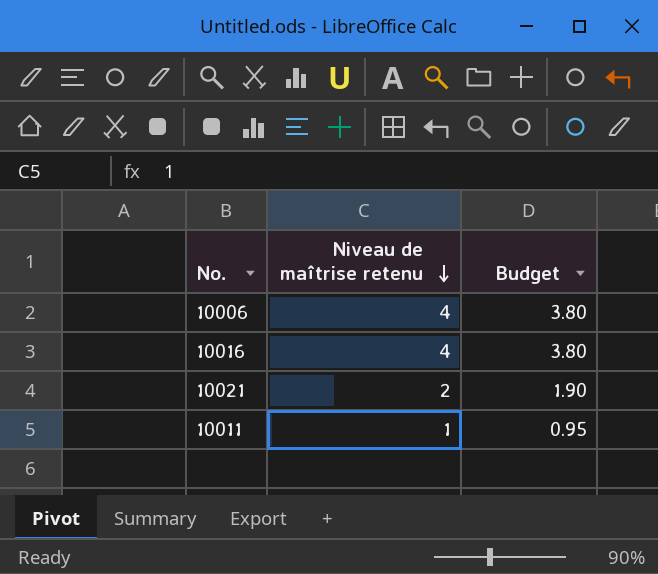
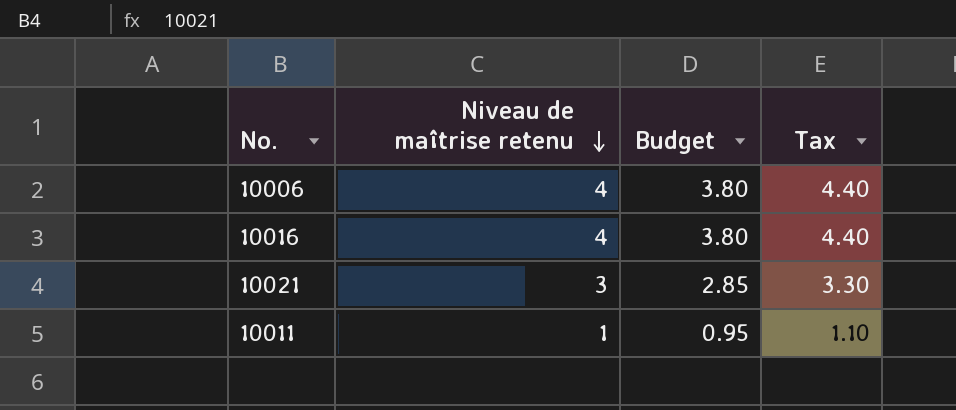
column Tax | formula: none -> [Niveau de maîtrise retenu] * 1.1
10021 | Niveau de maîtrise retenu: 2 -> 3
10021 | Budget: 1.90 -> 2.85

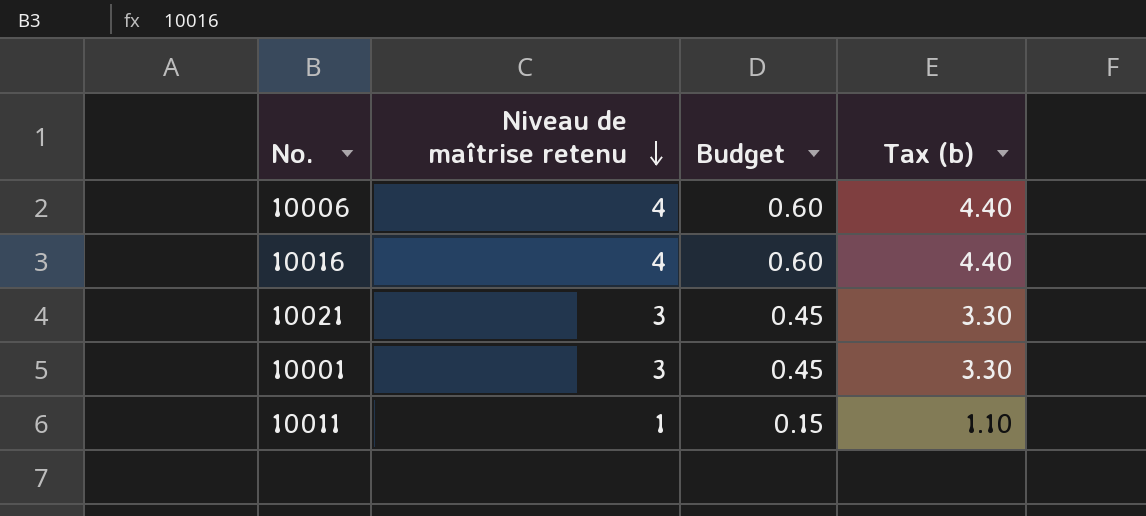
column Budget | formula: [Niveau de maîtrise retenu] * 0.95 -> [Niveau de maîtrise retenu] * 0.15
column name: Tax -> Tax (b)
row 10001: none -> 3 | 0.45 | 3.30

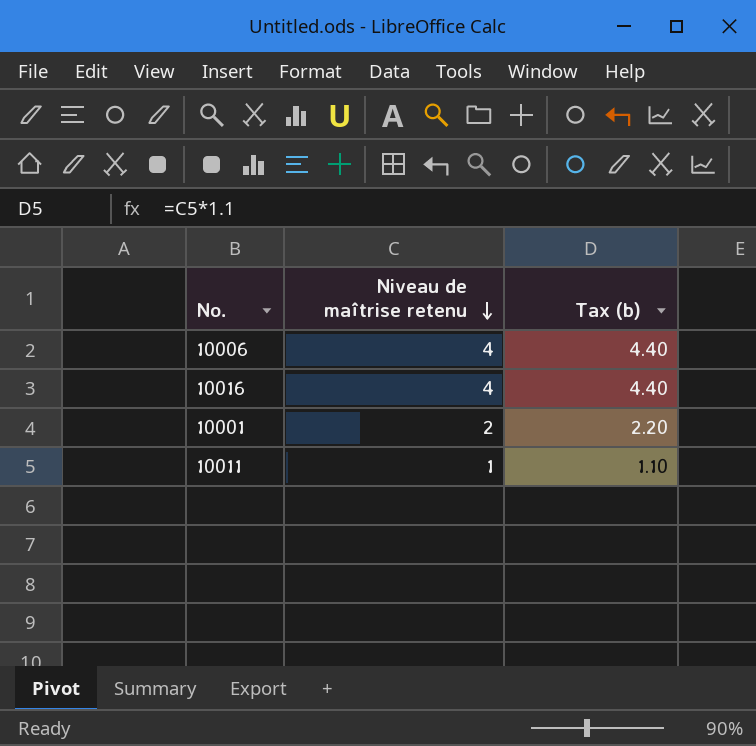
column Budget | formula: [Niveau de maîtrise retenu] * 0.15 -> none
row 10021: 3 | 0.45 | 3.30 -> none
10001 | Niveau de maîtrise retenu: 3 -> 2
10001 | Tax (b): 3.30 -> 2.20

